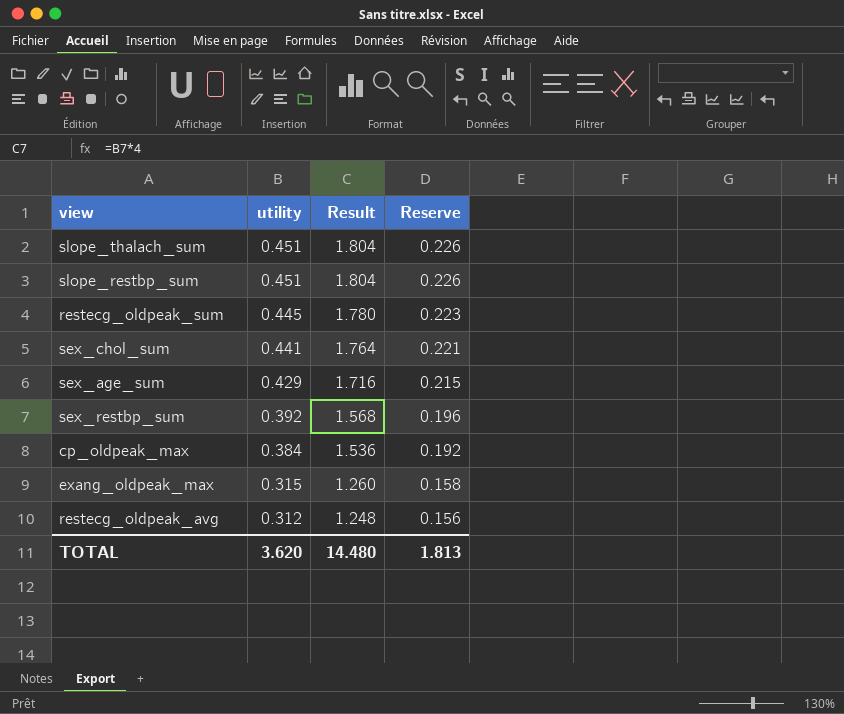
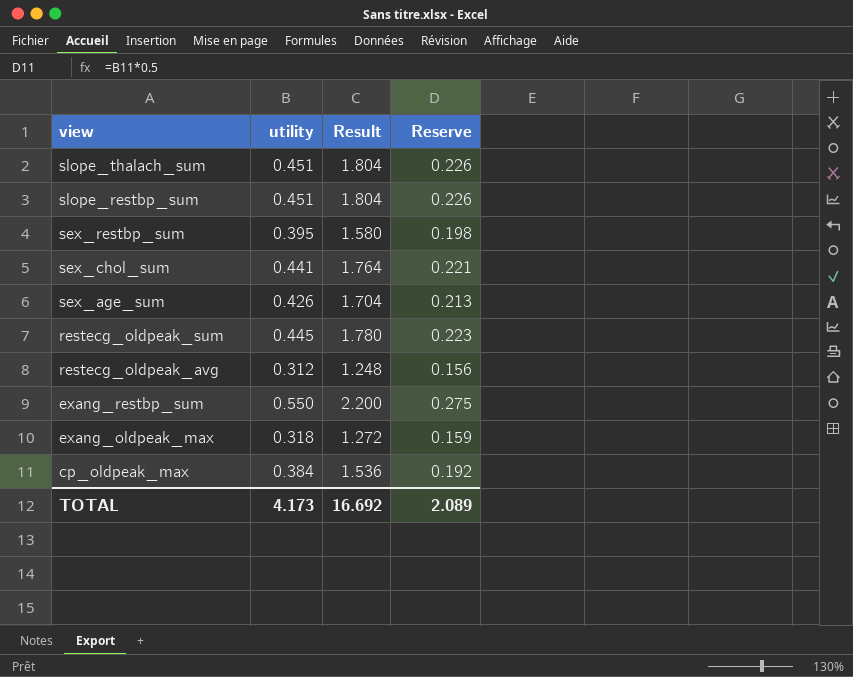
row order: utility descending -> view descending
sex_restbp_sum | utility: 0.392 -> 0.395
sex_restbp_sum | Result: 1.568 -> 1.580
sex_restbp_sum | Reserve: 0.196 -> 0.198
sex_age_sum | utility: 0.429 -> 0.426
sex_age_sum | Result: 1.716 -> 1.704
sex_age_sum | Reserve: 0.215 -> 0.213
row exang_restbp_sum: none -> 0.550 | 2.200 | 0.275
exang_oldpeak_max | utility: 0.315 -> 0.318
exang_oldpeak_max | Result: 1.260 -> 1.272
exang_oldpeak_max | Reserve: 0.158 -> 0.159
TOTAL | utility: 3.620 -> 4.173
TOTAL | Result: 14.480 -> 16.692
TOTAL | Reserve: 1.813 -> 2.089

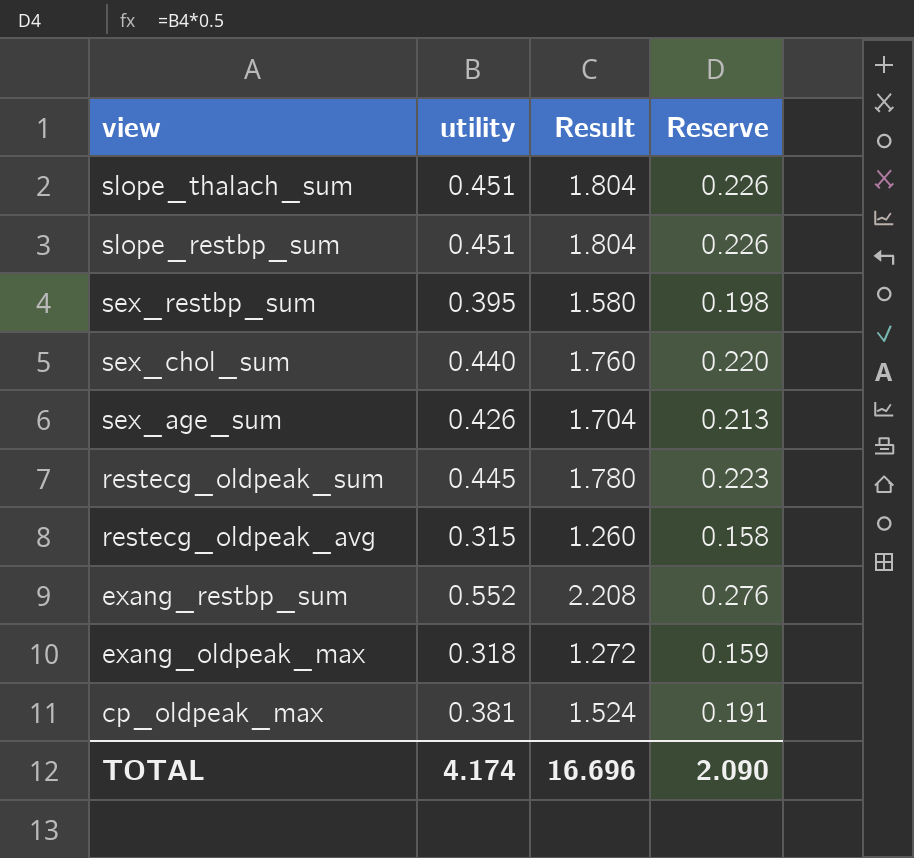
sex_chol_sum | utility: 0.441 -> 0.440
sex_chol_sum | Result: 1.764 -> 1.760
sex_chol_sum | Reserve: 0.221 -> 0.220
restecg_oldpeak_avg | utility: 0.312 -> 0.315
restecg_oldpeak_avg | Result: 1.248 -> 1.260
restecg_oldpeak_avg | Reserve: 0.156 -> 0.158
exang_restbp_sum | utility: 0.550 -> 0.552
exang_restbp_sum | Result: 2.200 -> 2.208
exang_restbp_sum | Reserve: 0.275 -> 0.276
cp_oldpeak_max | utility: 0.384 -> 0.381
cp_oldpeak_max | Result: 1.536 -> 1.524
cp_oldpeak_max | Reserve: 0.192 -> 0.191
TOTAL | utility: 4.173 -> 4.174
TOTAL | Result: 16.692 -> 16.696
TOTAL | Reserve: 2.089 -> 2.090

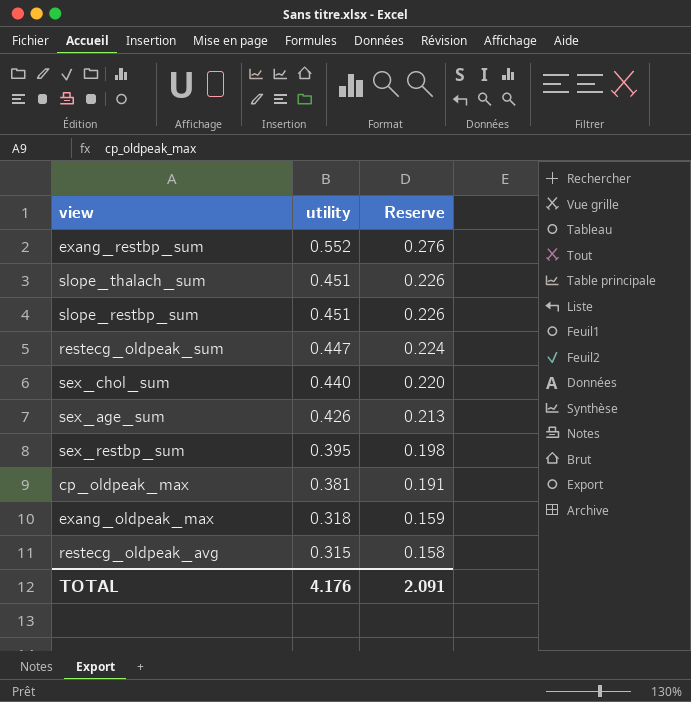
row order: view descending -> utility descending
column Result | formula: [utility] * 4 -> none
restecg_oldpeak_sum | utility: 0.445 -> 0.447
restecg_oldpeak_sum | Reserve: 0.223 -> 0.224
TOTAL | utility: 4.174 -> 4.176
TOTAL | Reserve: 2.090 -> 2.091

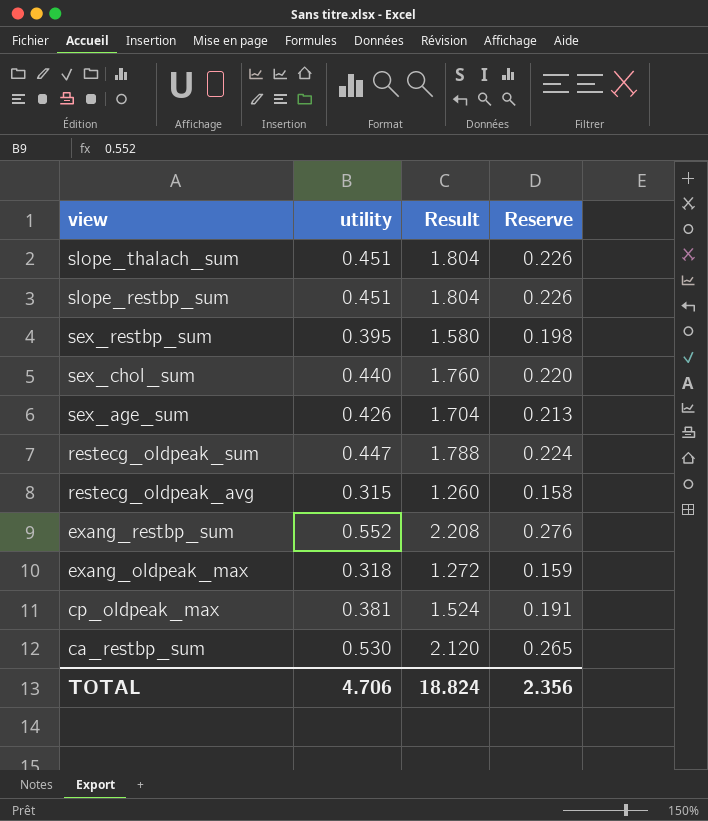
row order: utility descending -> view descending
column Result | formula: none -> [utility] * 4
row ca_restbp_sum: none -> 0.530 | 2.120 | 0.265
TOTAL | utility: 4.176 -> 4.706
TOTAL | Reserve: 2.091 -> 2.356

